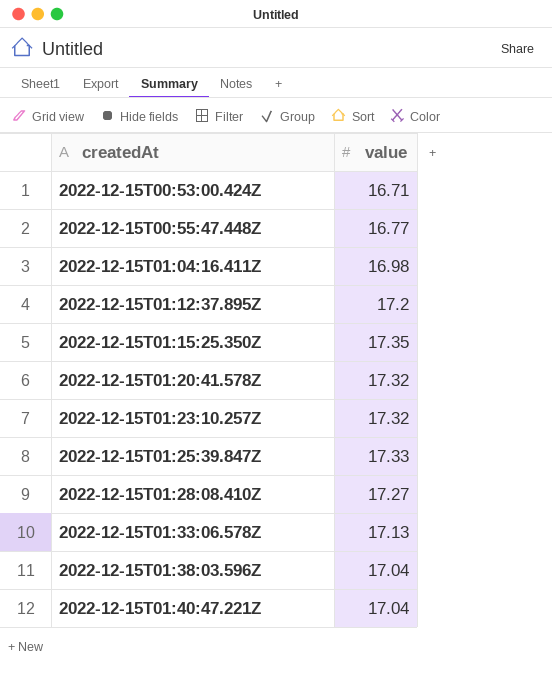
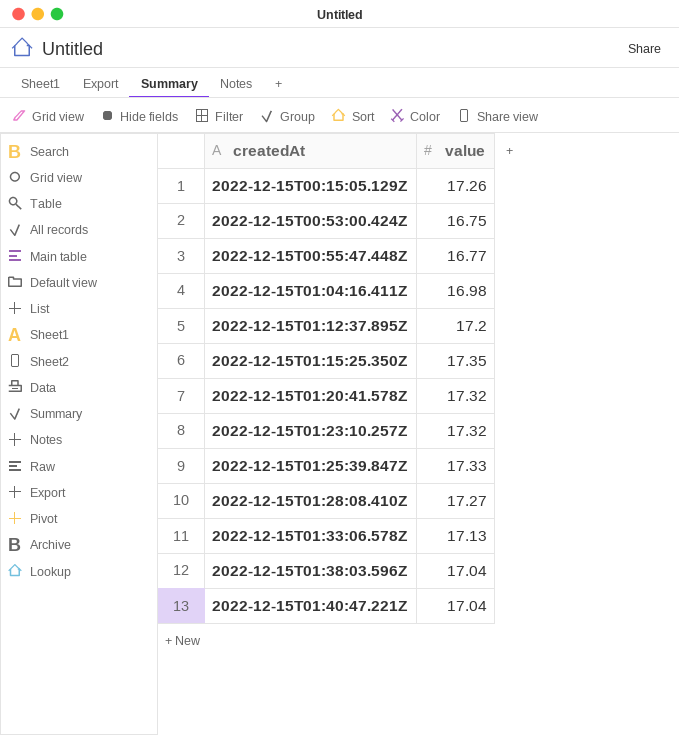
row 2022-12-15T00:15:05.129Z: none -> 17.26
2022-12-15T00:53:00.424Z | value: 16.71 -> 16.75

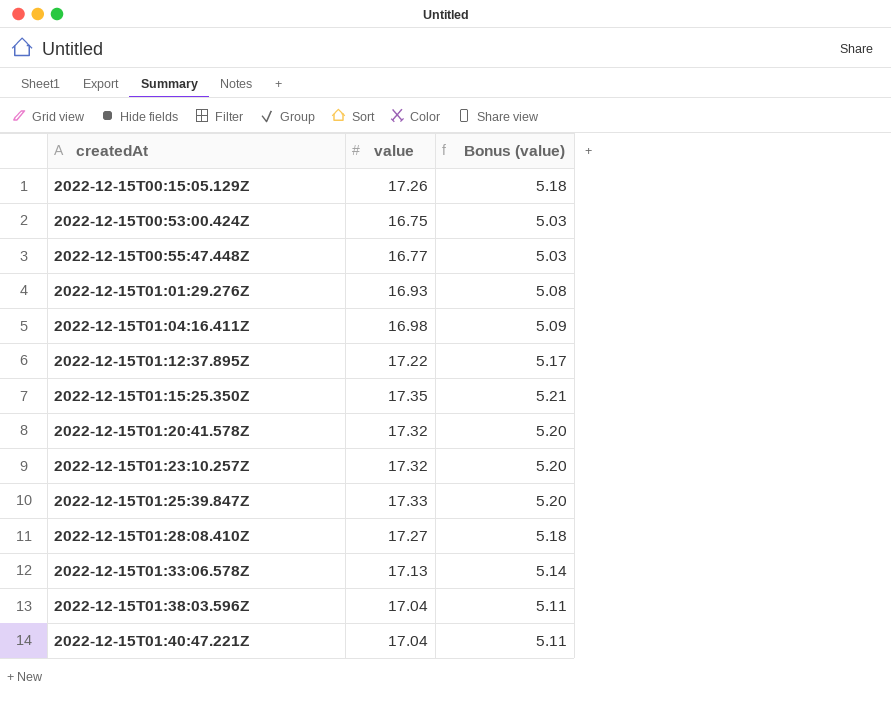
column Bonus (value) | formula: none -> [value] * 0.3
row 2022-12-15T01:01:29.276Z: none -> 16.93 | 5.08
2022-12-15T01:12:37.895Z | value: 17.2 -> 17.22

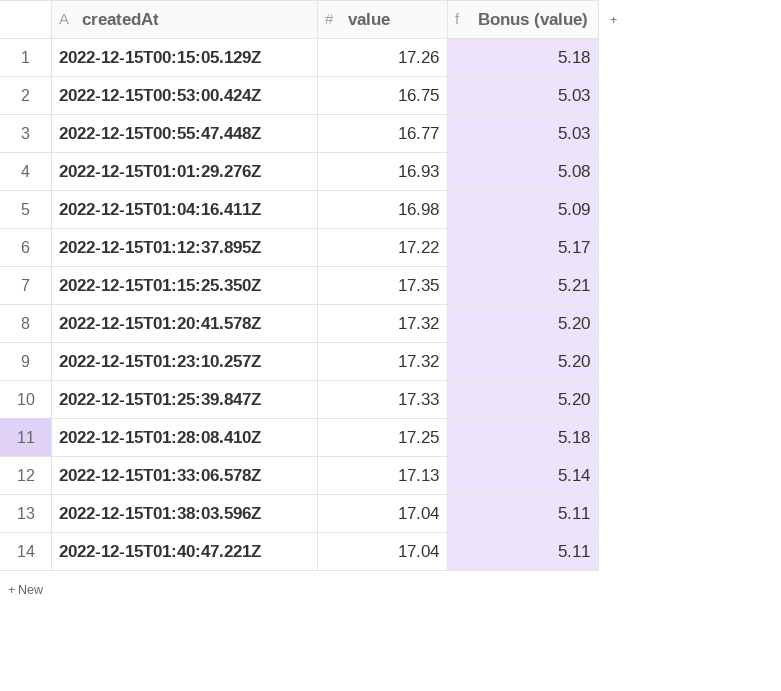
2022-12-15T01:28:08.410Z | value: 17.27 -> 17.25

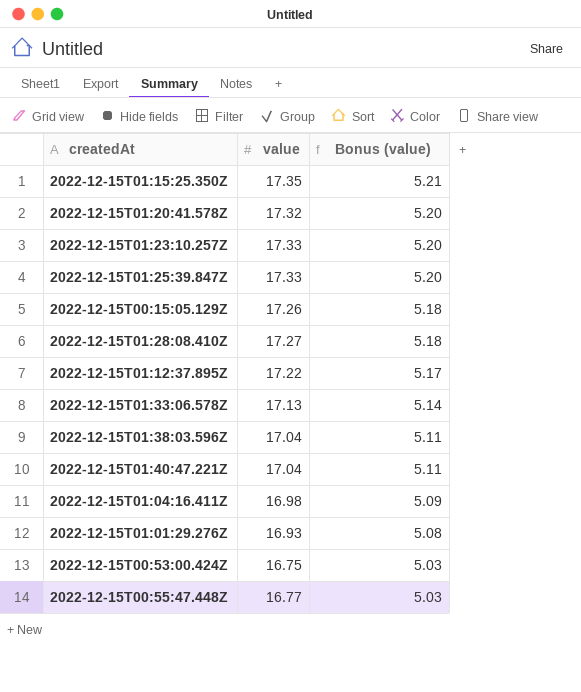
row order: createdAt ascending -> Bonus (value) descending
2022-12-15T01:23:10.257Z | value: 17.32 -> 17.33
2022-12-15T01:28:08.410Z | value: 17.25 -> 17.27

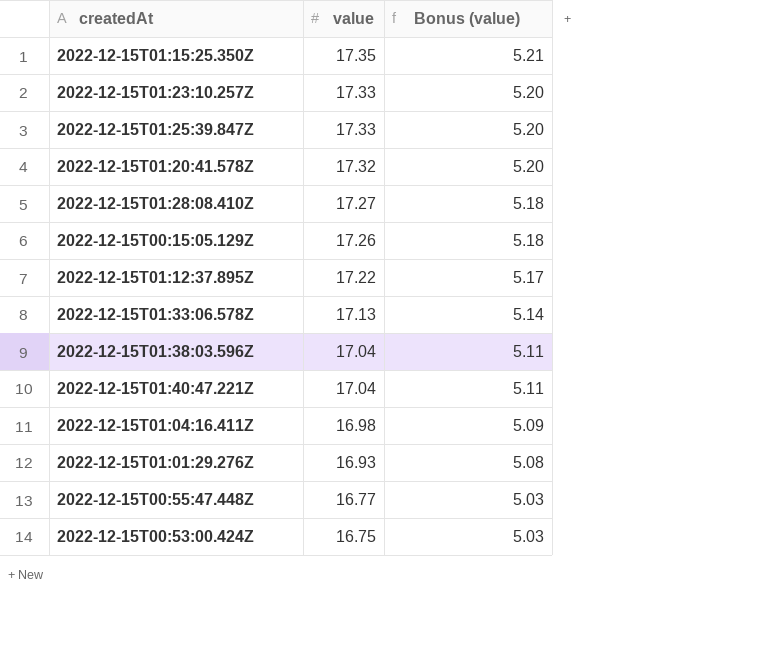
row order: Bonus (value) descending -> value descending

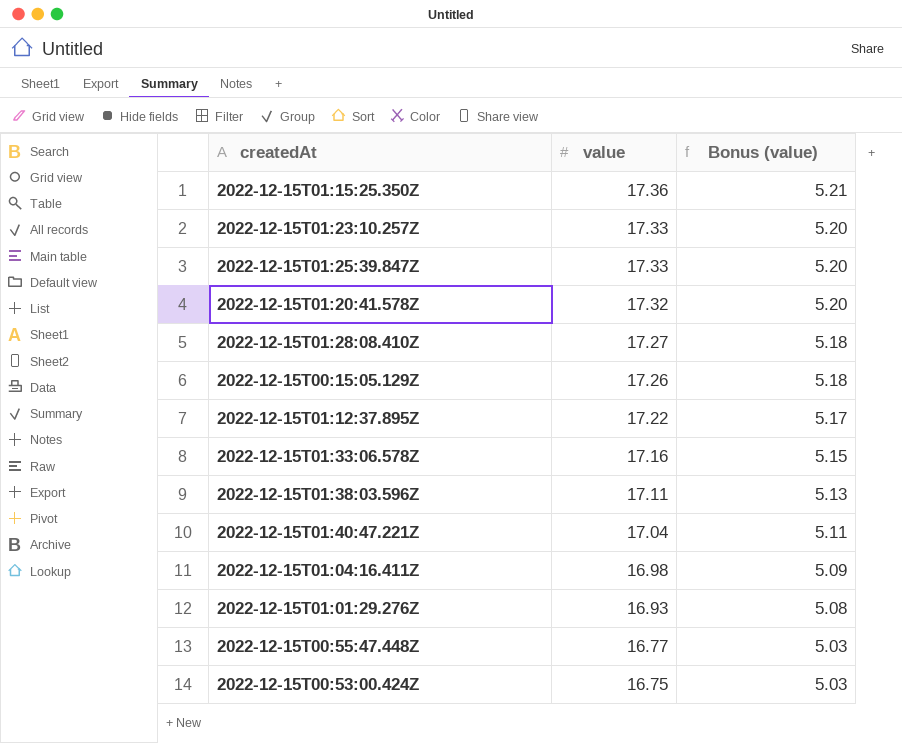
2022-12-15T01:15:25.350Z | value: 17.35 -> 17.36
2022-12-15T01:33:06.578Z | value: 17.13 -> 17.16
2022-12-15T01:33:06.578Z | Bonus (value): 5.14 -> 5.15
2022-12-15T01:38:03.596Z | value: 17.04 -> 17.11
2022-12-15T01:38:03.596Z | Bonus (value): 5.11 -> 5.13

